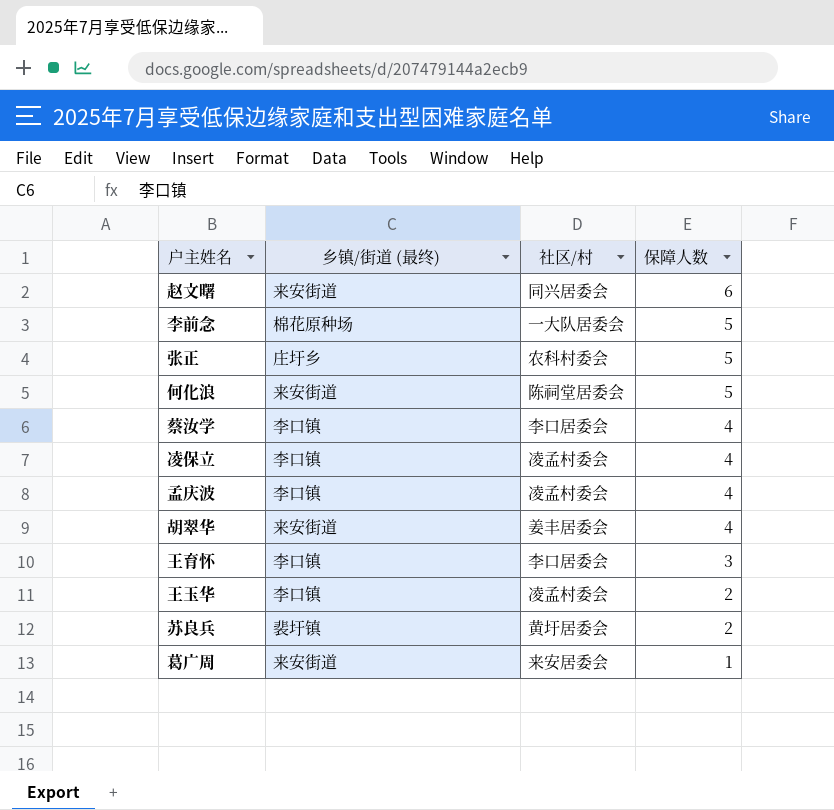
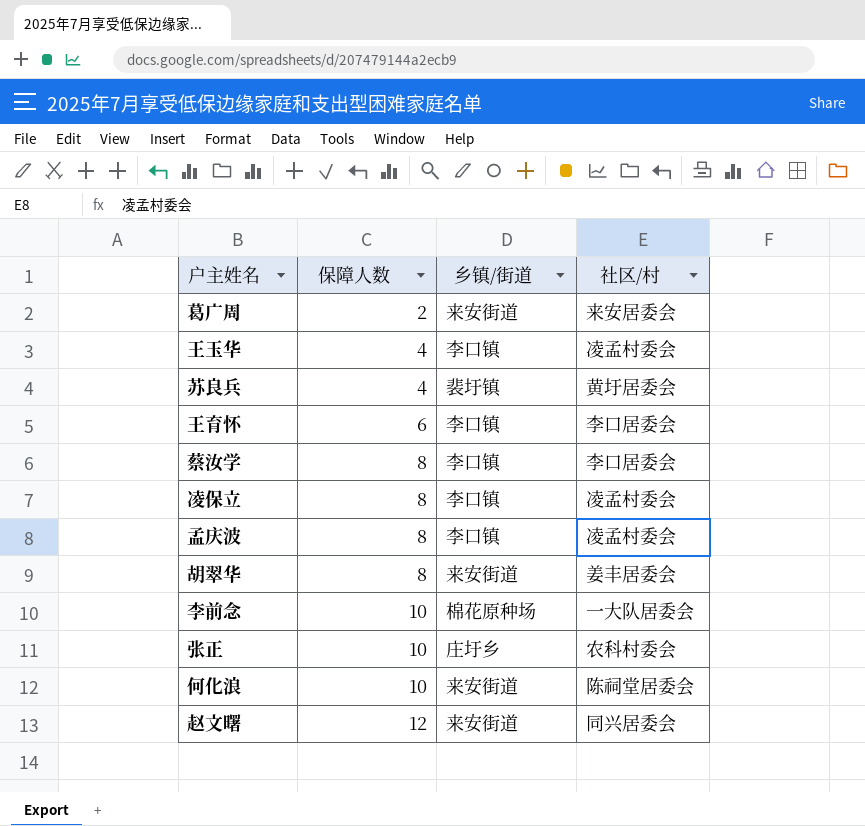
row order: 保障人数 descending -> 保障人数 ascending
column 保障人数 | position: 4 -> 2
column name: 乡镇/街道 (最终) -> 乡镇/街道
葛广周 | 保障人数: 1 -> 2
王玉华 | 保障人数: 2 -> 4
苏良兵 | 保障人数: 2 -> 4
王育怀 | 保障人数: 3 -> 6
蔡汝学 | 保障人数: 4 -> 8
凌保立 | 保障人数: 4 -> 8
孟庆波 | 保障人数: 4 -> 8
胡翠华 | 保障人数: 4 -> 8
李前念 | 保障人数: 5 -> 10
张正 | 保障人数: 5 -> 10
何化浪 | 保障人数: 5 -> 10
赵文曙 | 保障人数: 6 -> 12

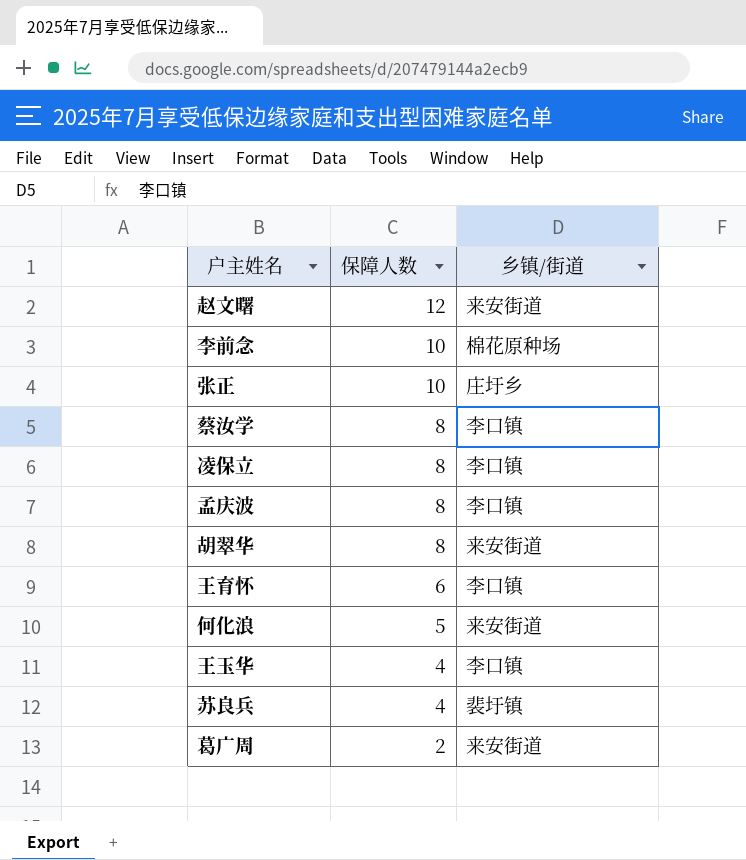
row order: 保障人数 ascending -> 保障人数 descending
column 社区/村 | position: 4 -> none
何化浪 | 保障人数: 10 -> 5

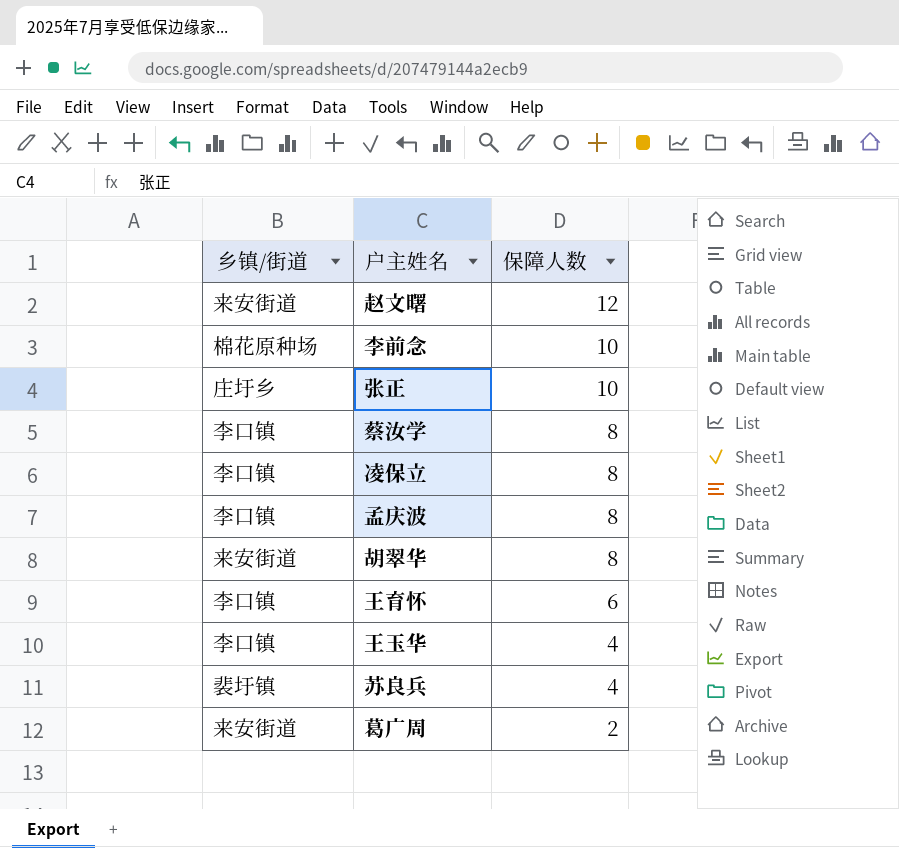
column 乡镇/街道 | position: 3 -> 1
row 何化浪: 5 | 来安街道 -> none

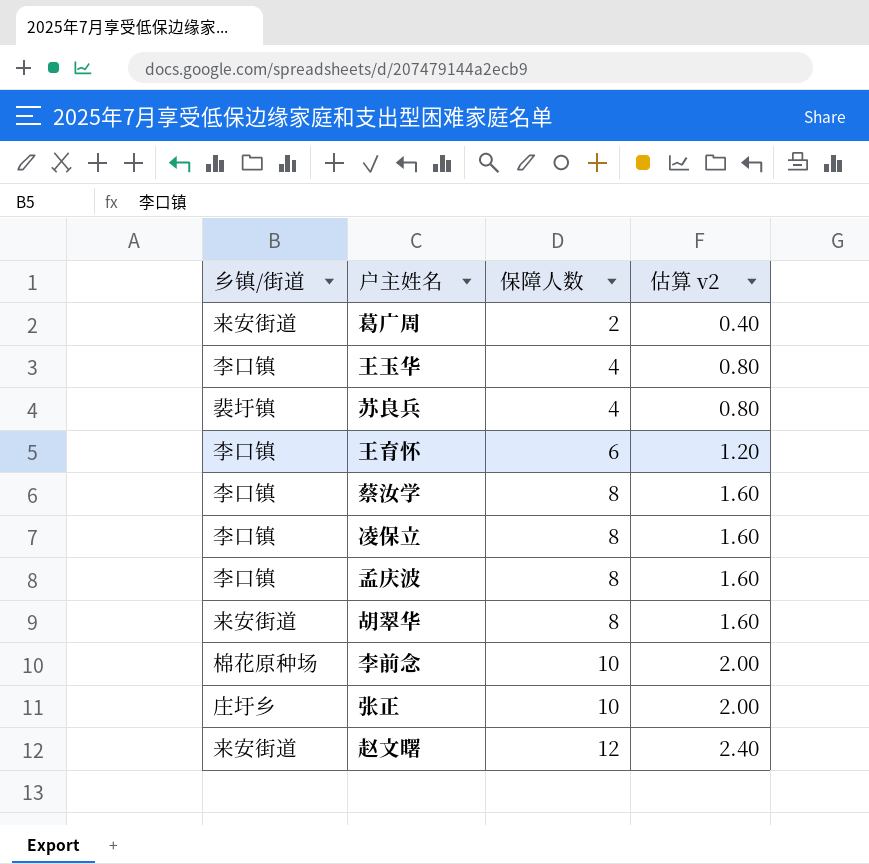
row order: 保障人数 descending -> 保障人数 ascending
column 估算 v2 | formula: none -> [保障人数] * 0.2

